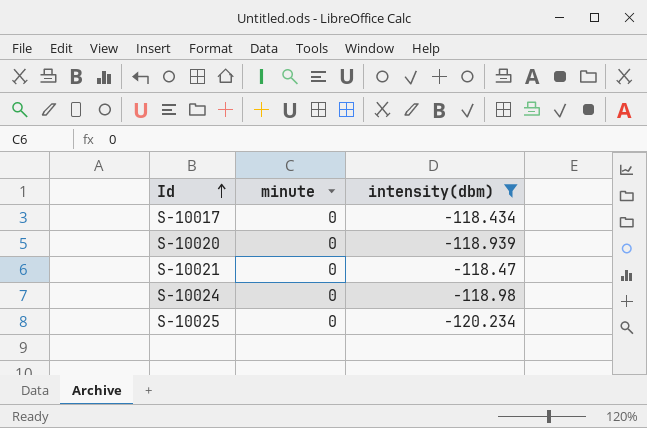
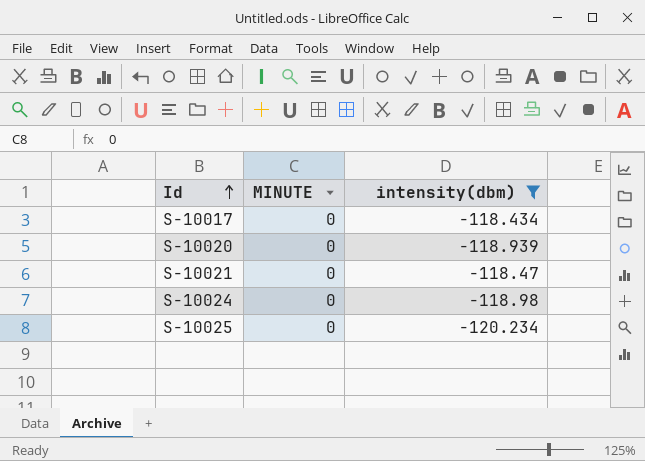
column name: minute -> MINUTE

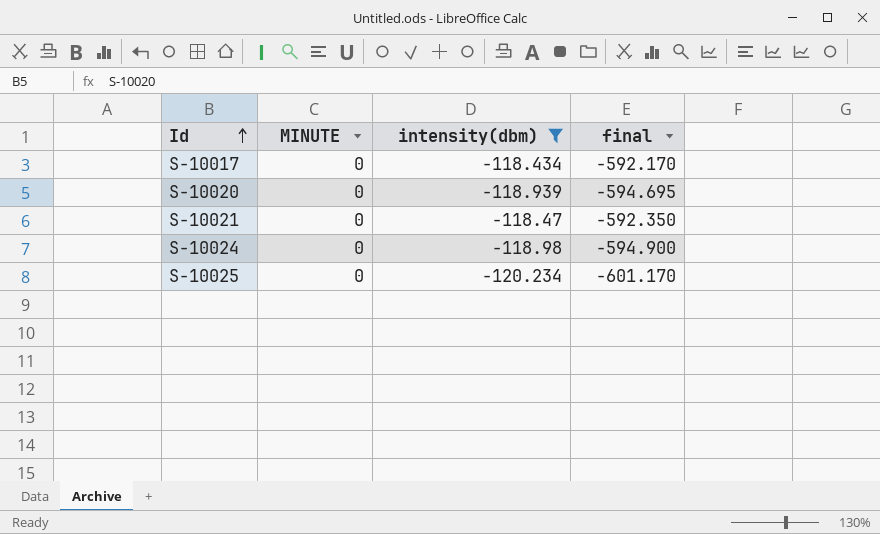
column final | formula: none -> [intensity(dbm)] * 5

